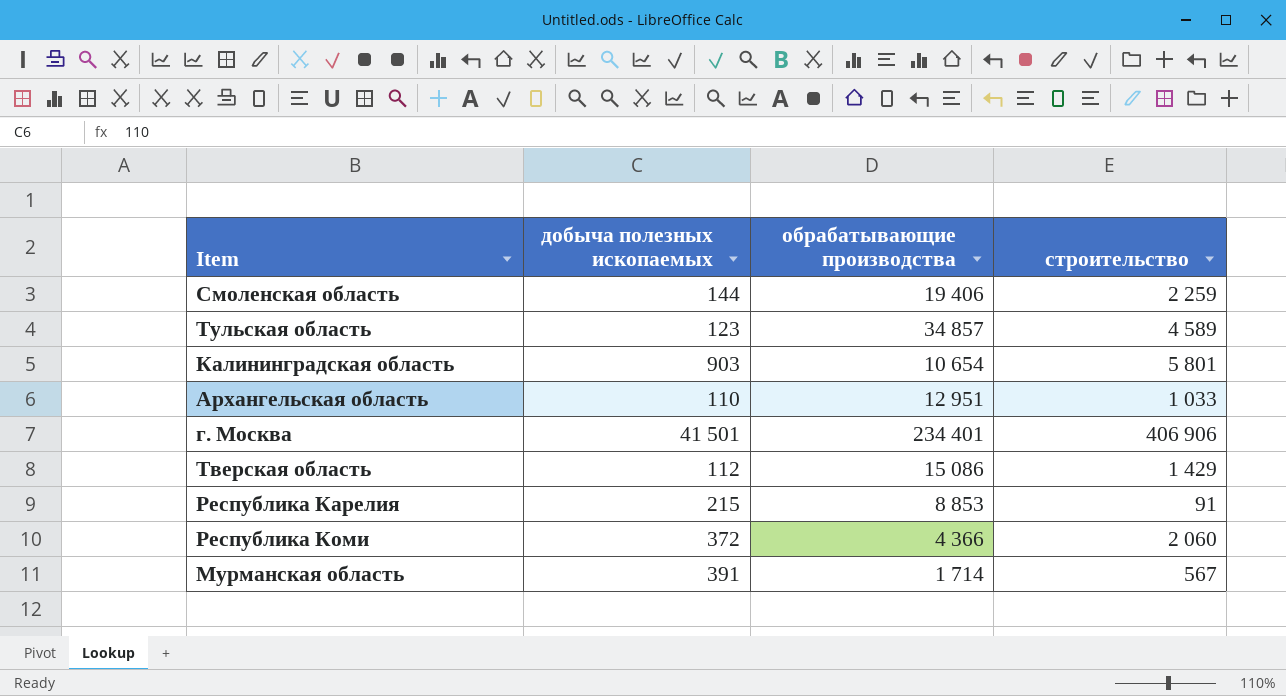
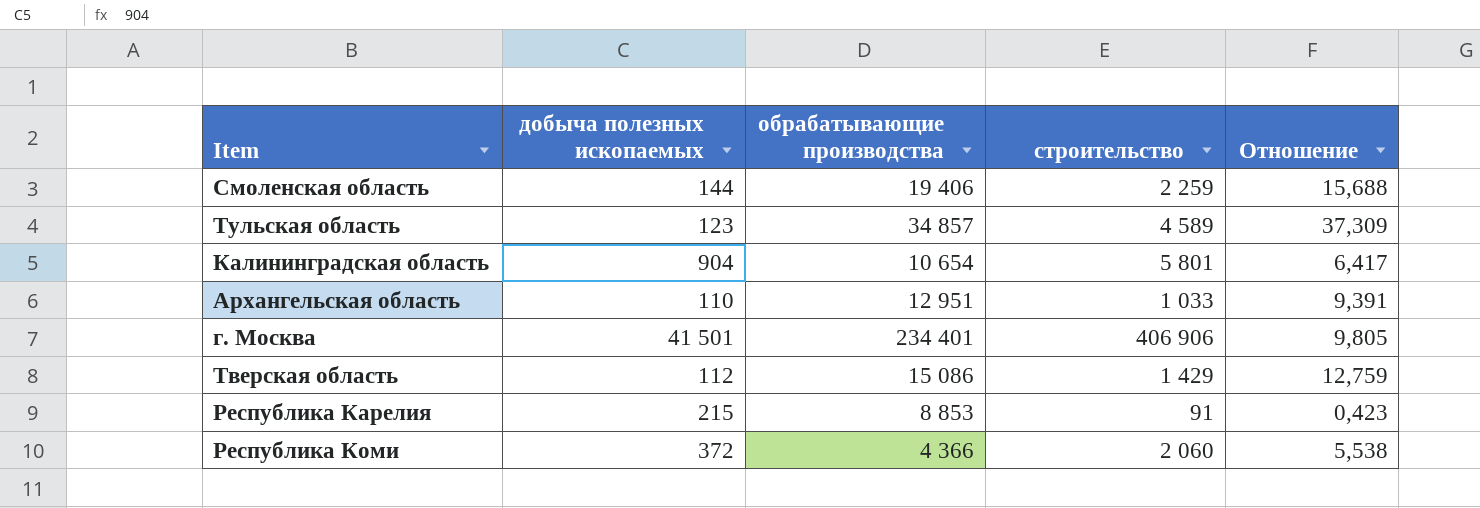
column Отношение | formula: none -> [строительство] / [добыча полезных ископаемых]
row Мурманская область: 391 | 1 714 | 567 -> none
Калининградская область | добыча полезных ископаемых: 903 -> 904

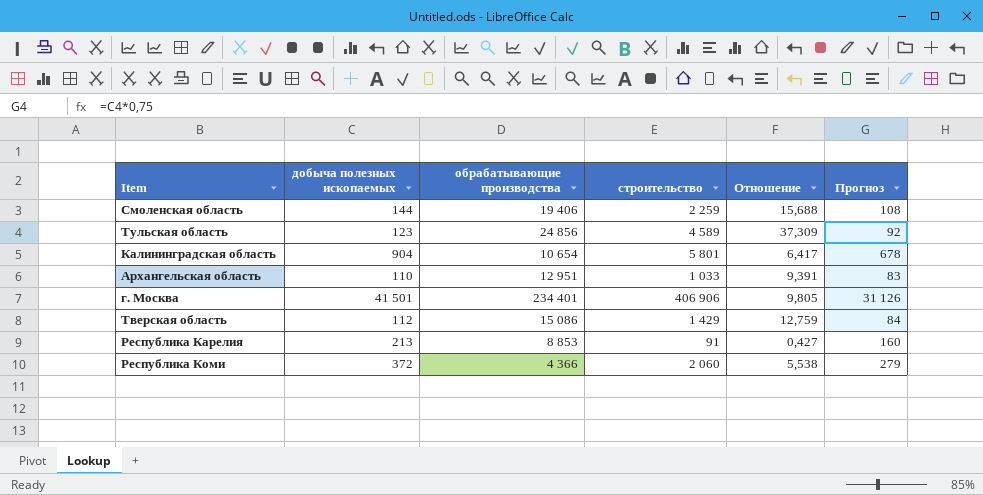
column Прогноз | formula: none -> [добыча полезных ископаемых] * 0,75
Тульская область | обрабатывающие производства: 34 857 -> 24 856
Республика Карелия | добыча полезных ископаемых: 215 -> 213
Республика Карелия | Отношение: 0,423 -> 0,427

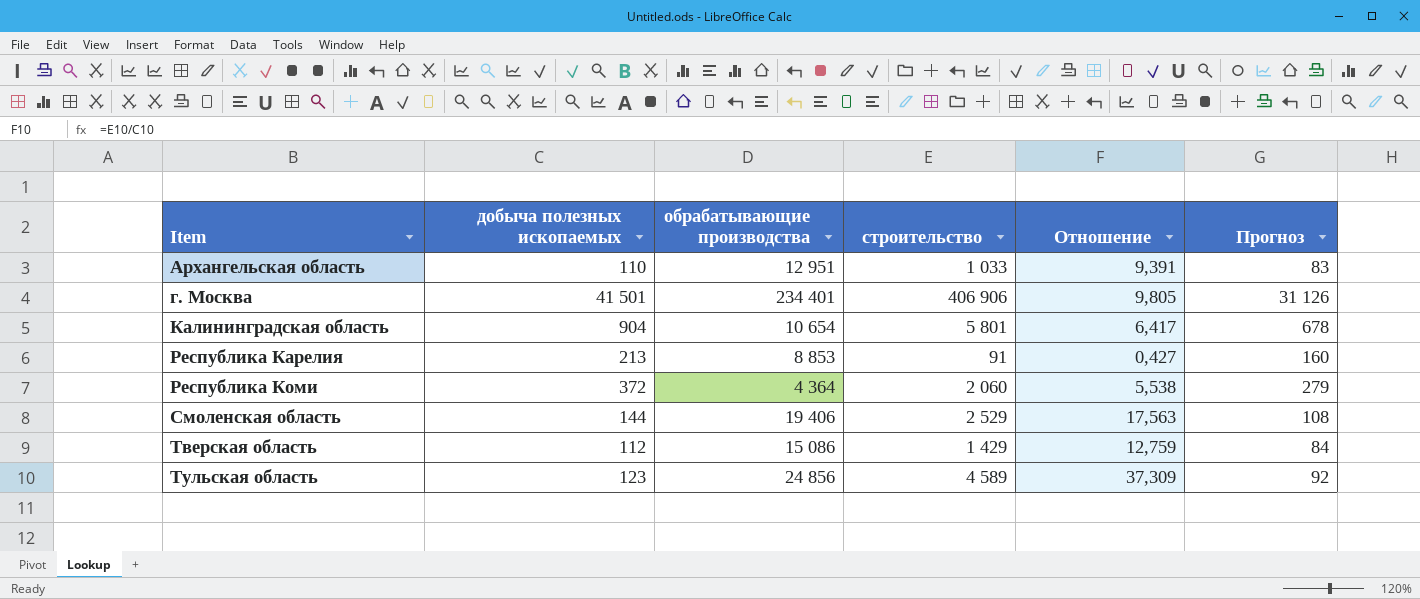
row order: none -> Item ascending
Республика Коми | обрабатывающие производства: 4 366 -> 4 364
Смоленская область | строительство: 2 259 -> 2 529
Смоленская область | Отношение: 15,688 -> 17,563

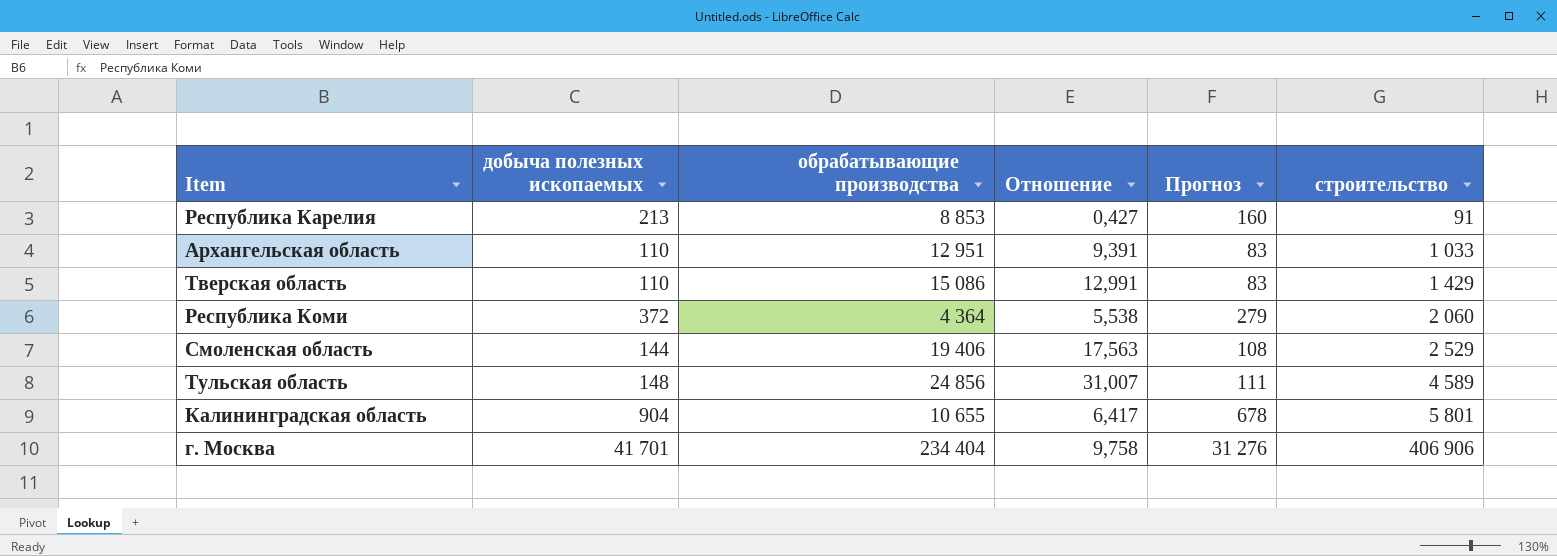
row order: Item ascending -> строительство ascending
column строительство | position: 4 -> 6
Тверская область | добыча полезных ископаемых: 112 -> 110
Тверская область | Отношение: 12,759 -> 12,991
Тверская область | Прогноз: 84 -> 83
Тульская область | добыча полезных ископаемых: 123 -> 148
Тульская область | Отношение: 37,309 -> 31,007
Тульская область | Прогноз: 92 -> 111
Калининградская область | обрабатывающие производства: 10 654 -> 10 655
г. Москва | добыча полезных ископаемых: 41 501 -> 41 701
г. Москва | обрабатывающие производства: 234 401 -> 234 404
г. Москва | Отношение: 9,805 -> 9,758
г. Москва | Прогноз: 31 126 -> 31 276

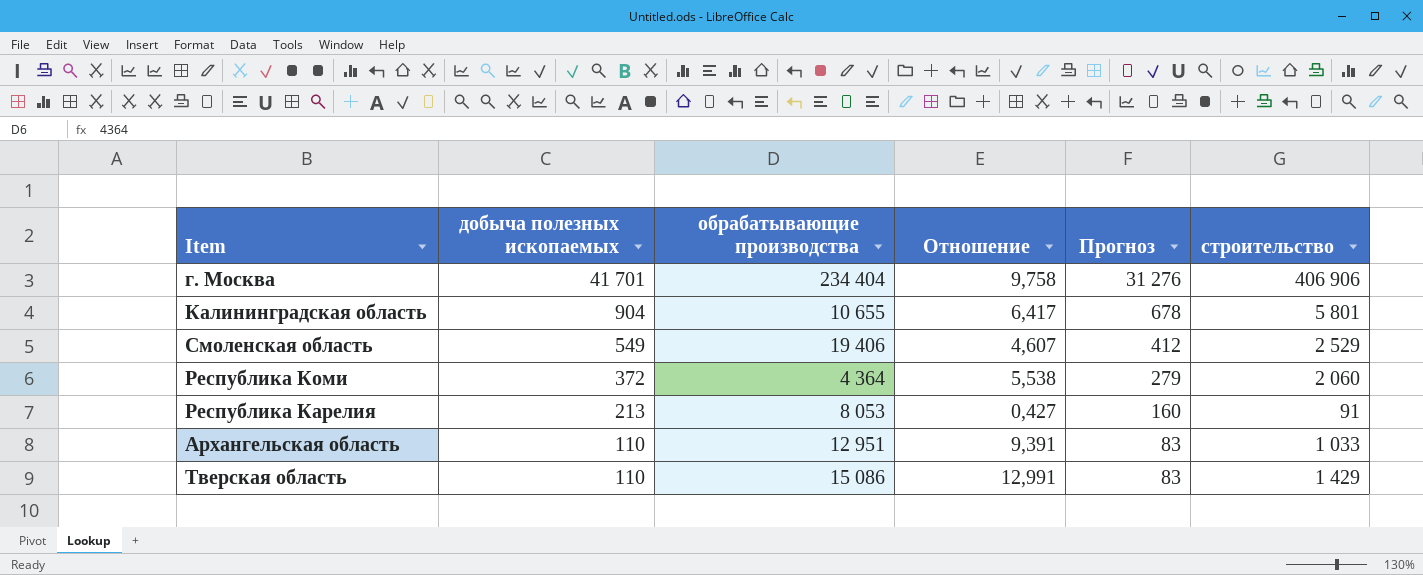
row order: строительство ascending -> добыча полезных ископаемых descending
row Тульская область: 148 | 24 856 | 31,007 | 111 | 4 589 -> none
Смоленская область | добыча полезных ископаемых: 144 -> 549
Смоленская область | Отношение: 17,563 -> 4,607
Смоленская область | Прогноз: 108 -> 412
Республика Карелия | обрабатывающие производства: 8 853 -> 8 053

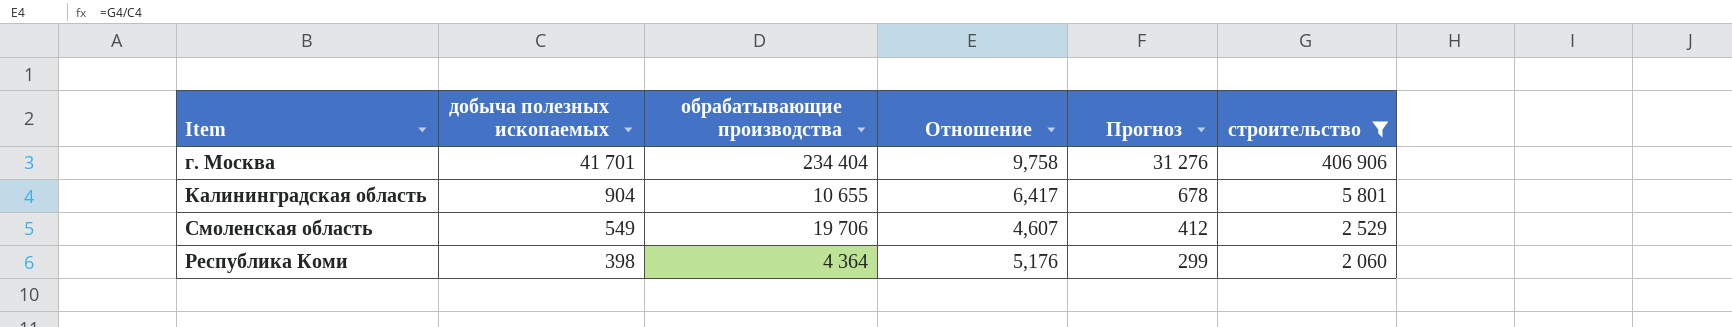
filter: none -> строительство >= 2 060
Смоленская область | обрабатывающие производства: 19 406 -> 19 706
Республика Коми | добыча полезных ископаемых: 372 -> 398
Республика Коми | Отношение: 5,538 -> 5,176
Республика Коми | Прогноз: 279 -> 299

